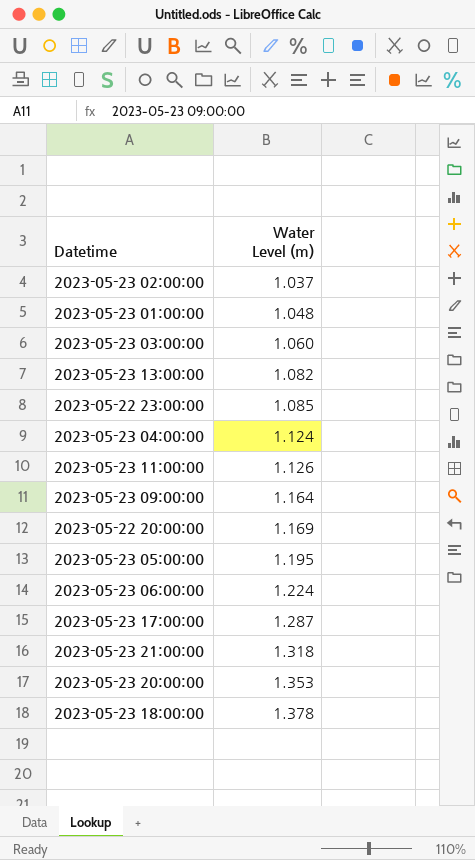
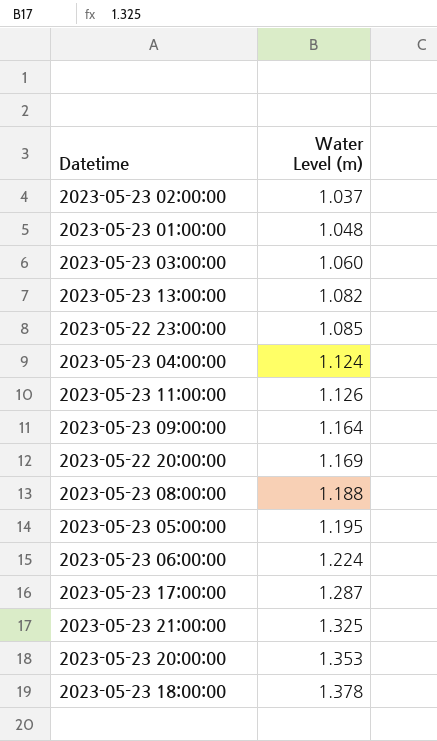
row 2023-05-23 08:00:00: none -> 1.188
2023-05-23 21:00:00 | Water Level (m): 1.318 -> 1.325

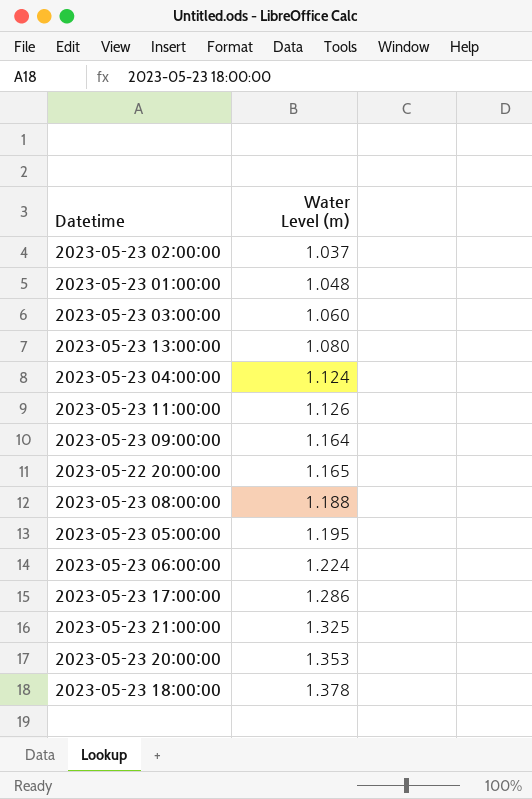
row 2023-05-22 23:00:00: 1.085 -> none
2023-05-23 13:00:00 | Water Level (m): 1.082 -> 1.080
2023-05-22 20:00:00 | Water Level (m): 1.169 -> 1.165
2023-05-23 17:00:00 | Water Level (m): 1.287 -> 1.286

